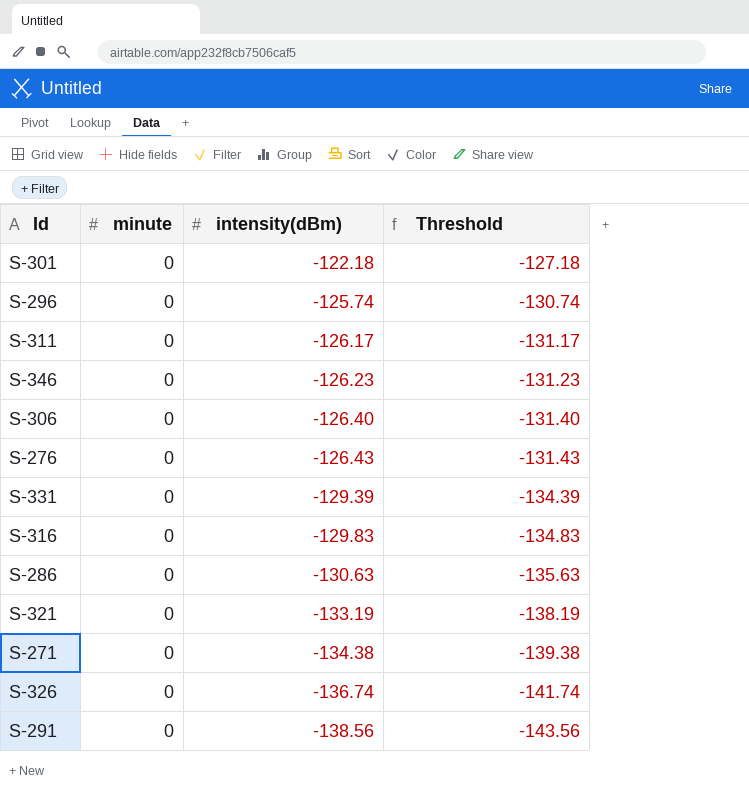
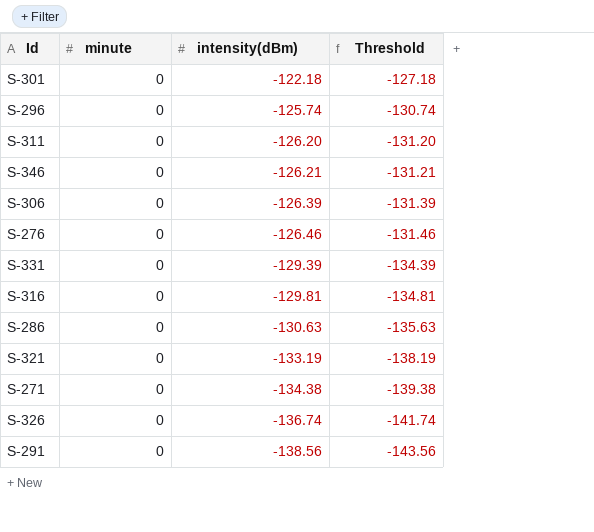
S-311 | intensity(dBm): -126.17 -> -126.20
S-311 | Threshold: -131.17 -> -131.20
S-346 | intensity(dBm): -126.23 -> -126.21
S-346 | Threshold: -131.23 -> -131.21
S-306 | intensity(dBm): -126.40 -> -126.39
S-306 | Threshold: -131.40 -> -131.39
S-276 | intensity(dBm): -126.43 -> -126.46
S-276 | Threshold: -131.43 -> -131.46
S-316 | intensity(dBm): -129.83 -> -129.81
S-316 | Threshold: -134.83 -> -134.81

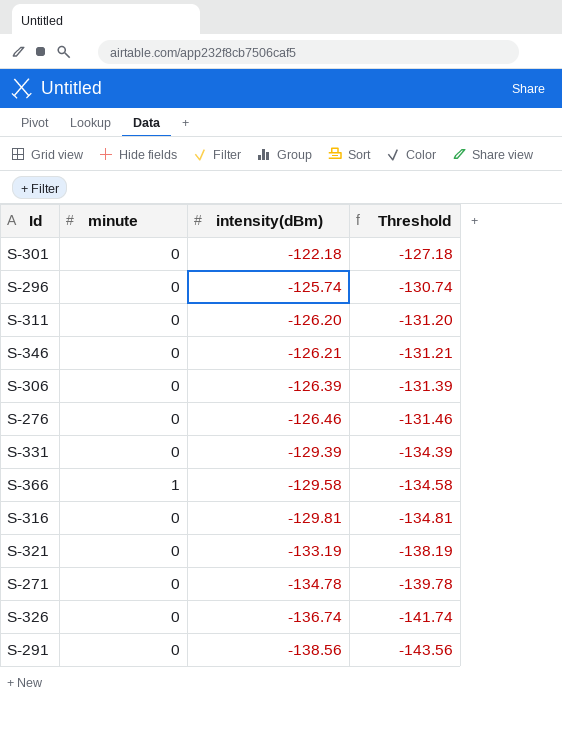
row S-286: 0 | -130.63 | -135.63 -> none
row S-366: none -> 1 | -129.58 | -134.58
S-271 | intensity(dBm): -134.38 -> -134.78
S-271 | Threshold: -139.38 -> -139.78

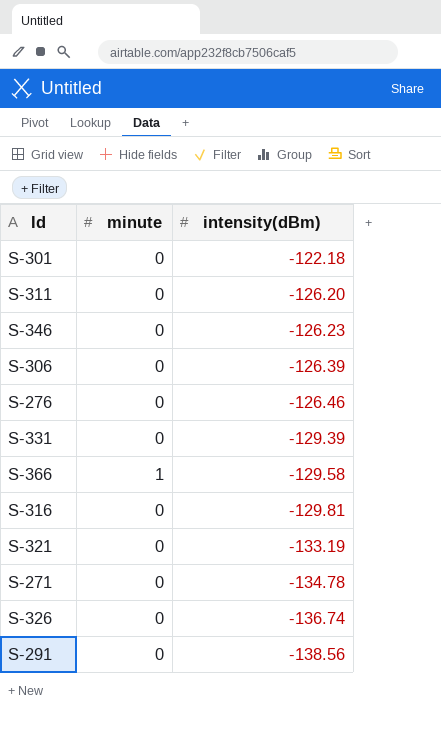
column Threshold | formula: [intensity(dBm)] - 5 -> none
row S-296: 0 | -125.74 | -130.74 -> none
S-346 | intensity(dBm): -126.21 -> -126.23

